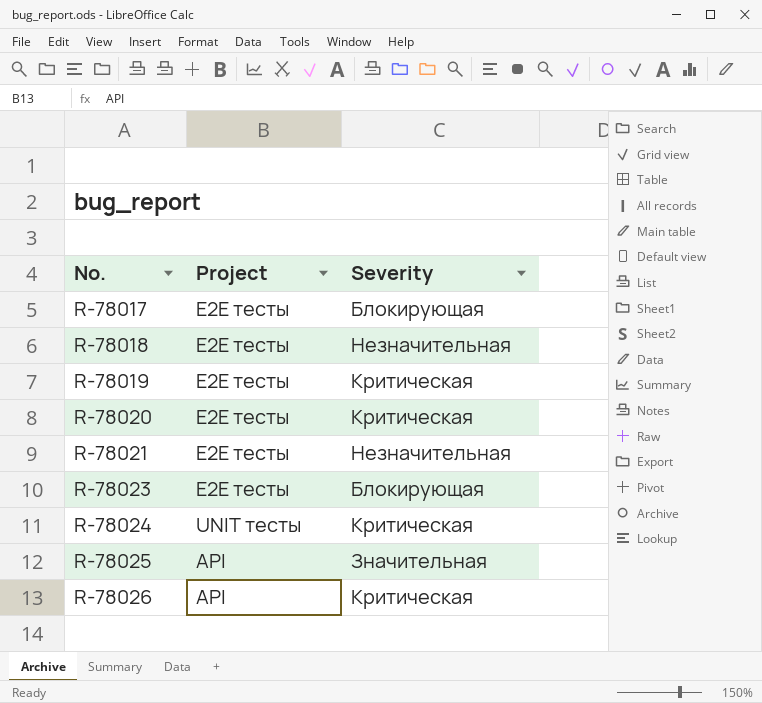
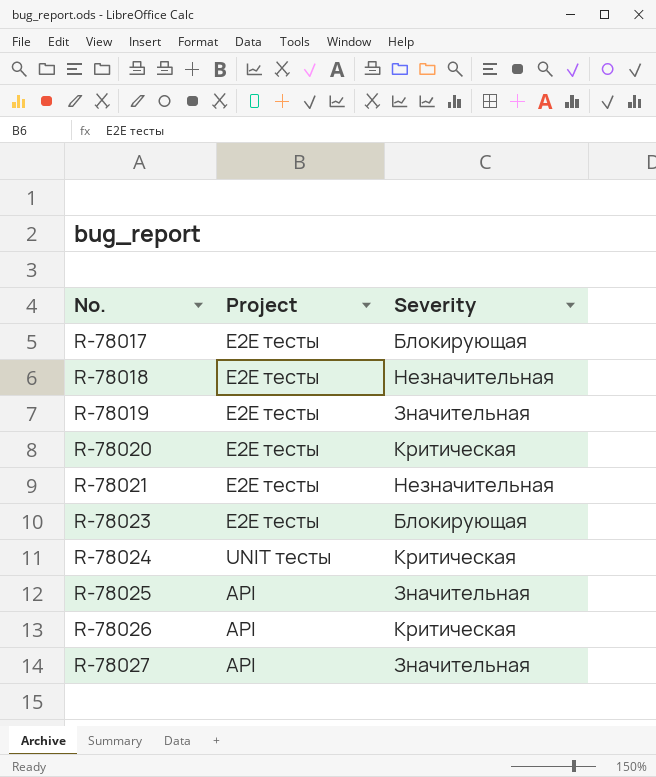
R-78019 | Severity: Критическая -> Значительная
row R-78027: none -> API | Значительная

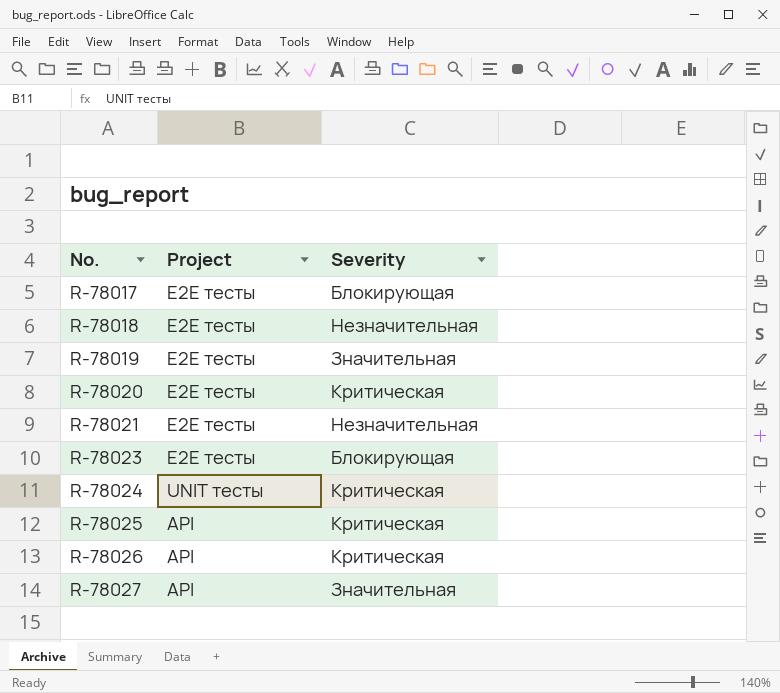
R-78025 | Severity: Значительная -> Критическая

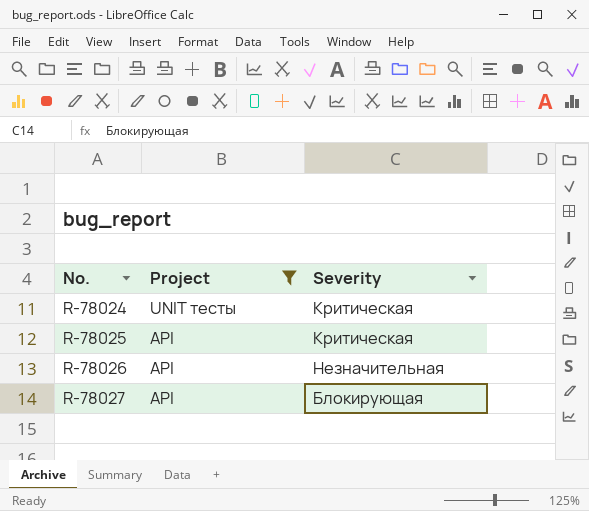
filter: none -> Project != E2E тесты
R-78026 | Severity: Критическая -> Незначительная
R-78027 | Severity: Значительная -> Блокирующая

